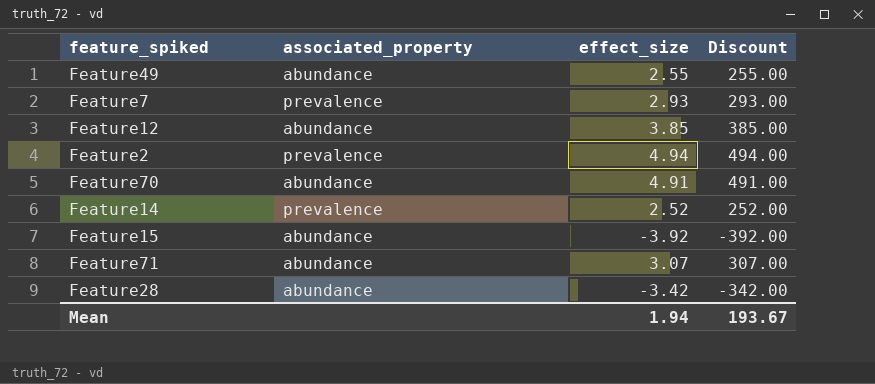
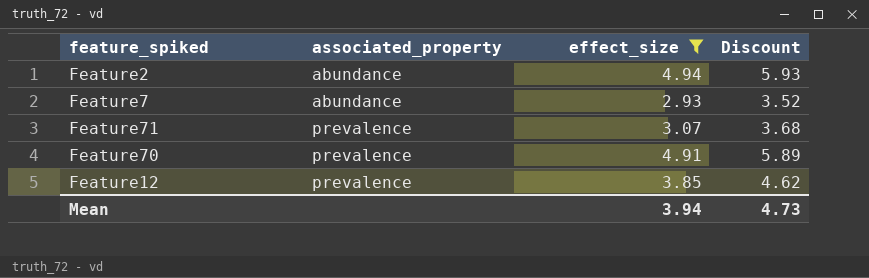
filter: none -> effect_size >= 2.93
row order: none -> associated_property ascending
column Discount | formula: [effect_size] * 100 -> [effect_size] * 1.2
Feature2 | associated_property: prevalence -> abundance
Feature7 | associated_property: prevalence -> abundance
Feature71 | associated_property: abundance -> prevalence
Feature70 | associated_property: abundance -> prevalence
Feature12 | associated_property: abundance -> prevalence
Mean | effect_size: 1.94 -> 3.94
Mean | Discount: 193.67 -> 4.73

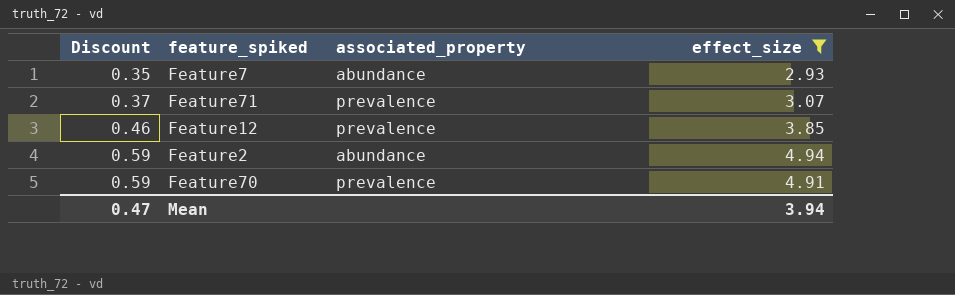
row order: associated_property ascending -> Discount ascending
column Discount | formula: [effect_size] * 1.2 -> [effect_size] * 0.12
column Discount | position: 4 -> 1
Mean | Discount: 4.73 -> 0.47

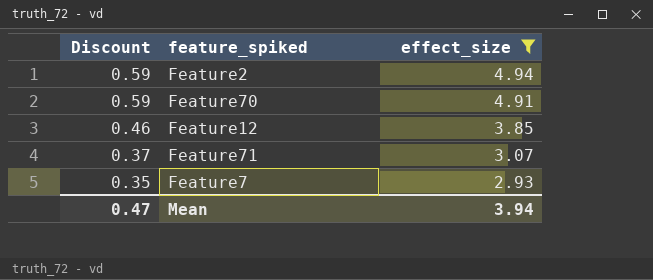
row order: Discount ascending -> Discount descending
column associated_property | position: 3 -> none

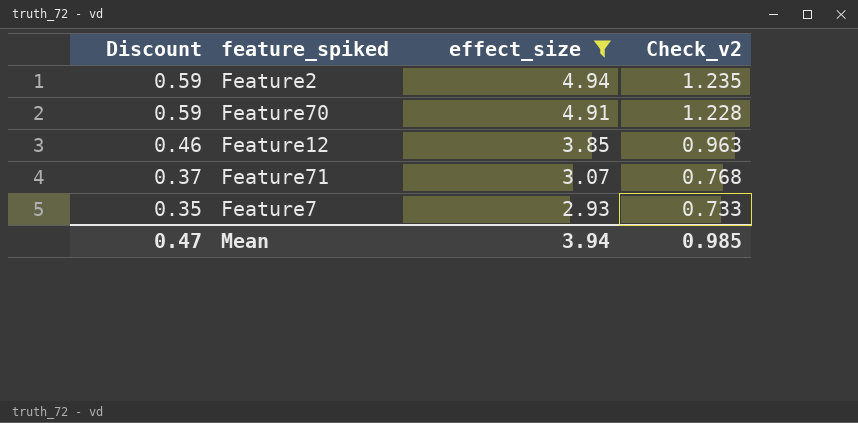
column Check_v2 | formula: none -> [effect_size] * 0.25

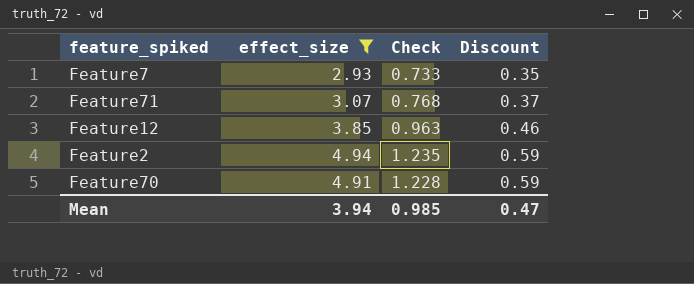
row order: Discount descending -> Discount ascending
column name: Check_v2 -> Check
column Discount | position: 1 -> 4

